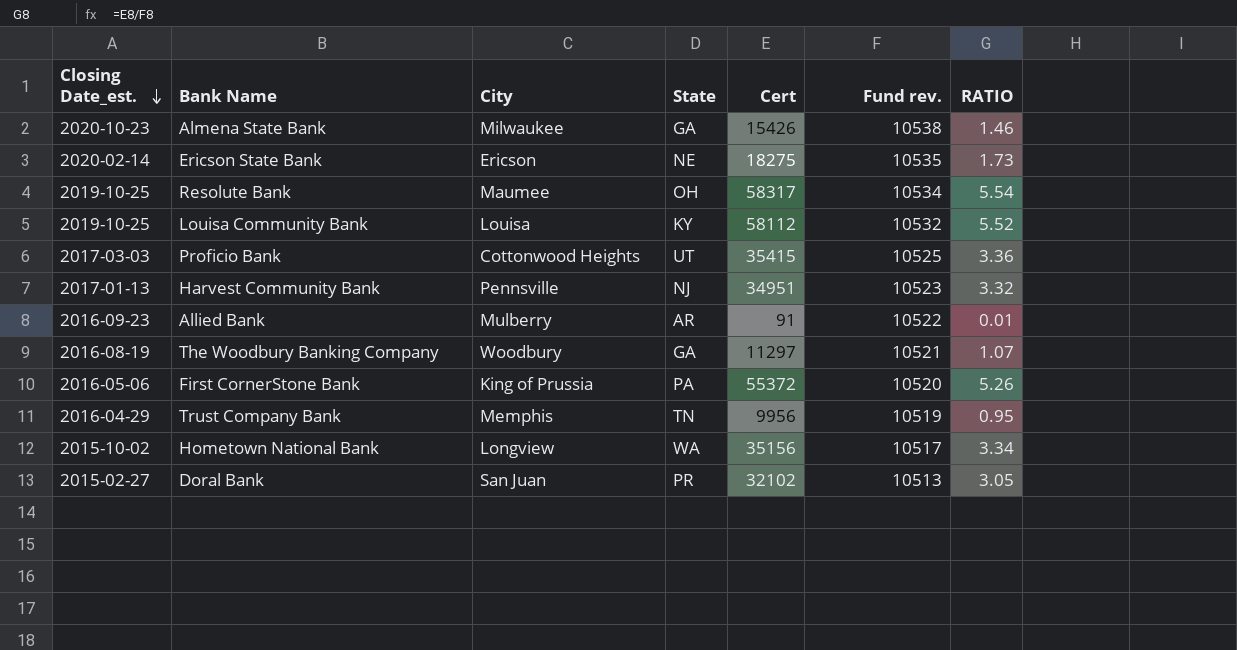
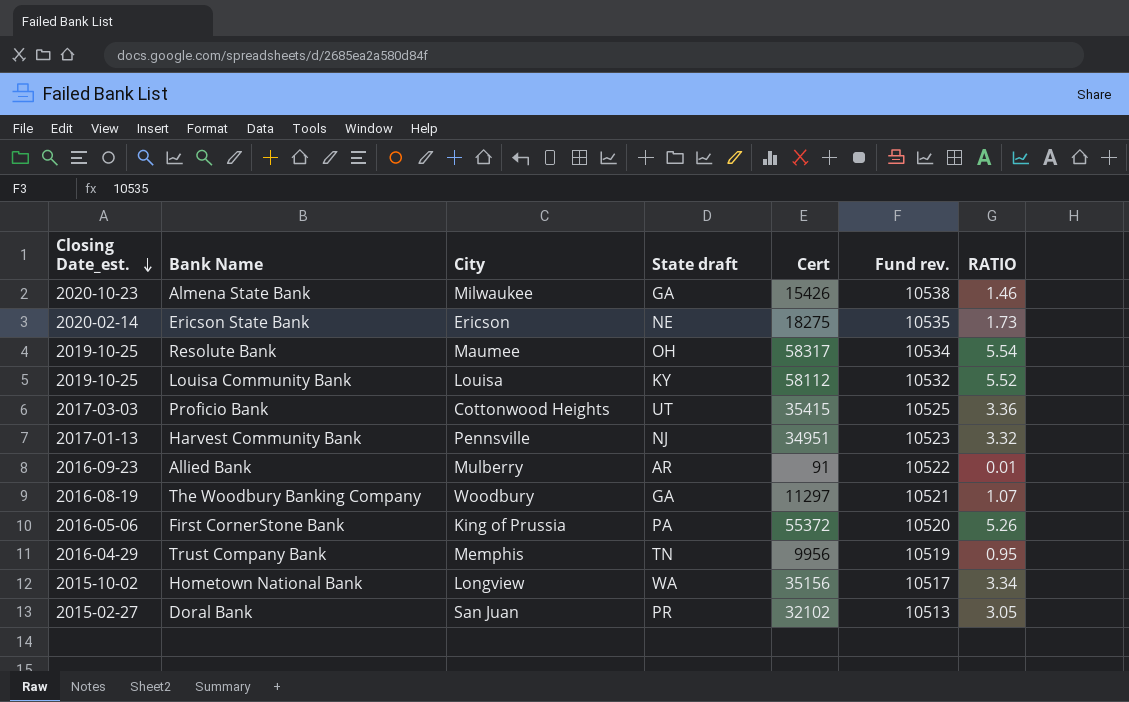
column name: State -> State draft

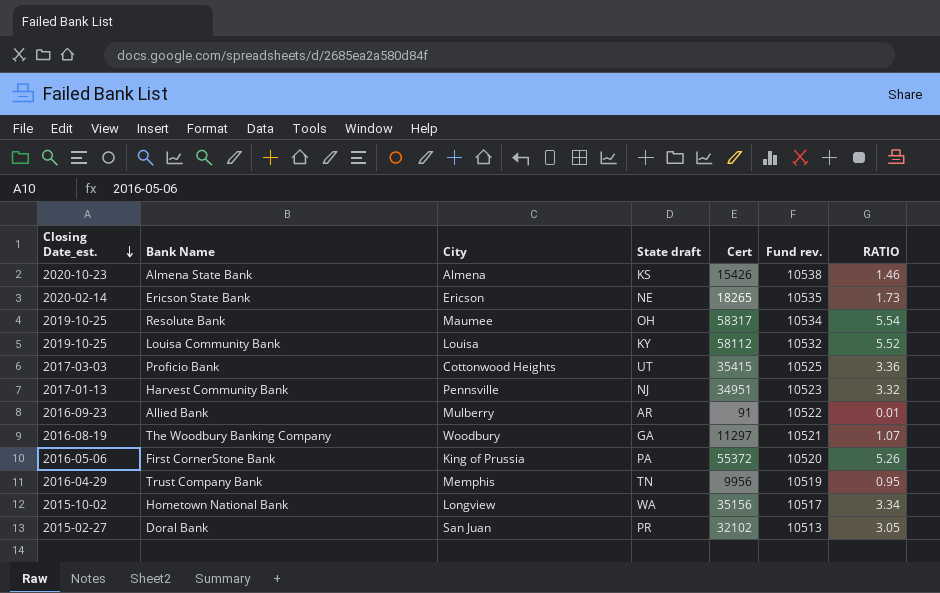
Almena State Bank | City: Milwaukee -> Almena
Almena State Bank | State draft: GA -> KS
Ericson State Bank | Cert: 18275 -> 18265

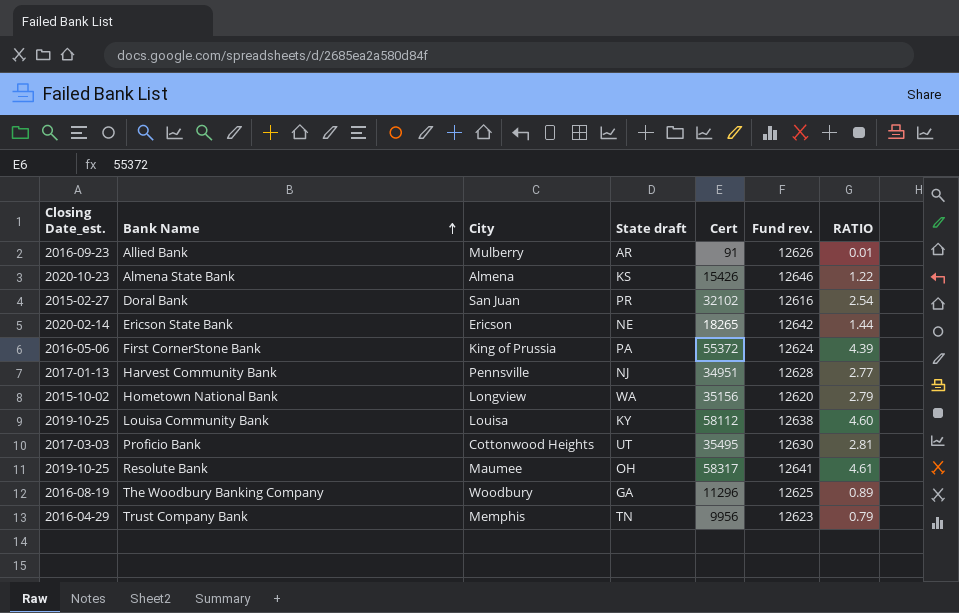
row order: Closing Date_est. descending -> Bank Name ascending
Allied Bank | Fund rev.: 10522 -> 12626
Almena State Bank | Fund rev.: 10538 -> 12646
Almena State Bank | RATIO: 1.46 -> 1.22
Doral Bank | Fund rev.: 10513 -> 12616
Doral Bank | RATIO: 3.05 -> 2.54
Ericson State Bank | Fund rev.: 10535 -> 12642
Ericson State Bank | RATIO: 1.73 -> 1.44
First CornerStone Bank | Fund rev.: 10520 -> 12624
First CornerStone Bank | RATIO: 5.26 -> 4.39
Harvest Community Bank | Fund rev.: 10523 -> 12628
Harvest Community Bank | RATIO: 3.32 -> 2.77
Hometown National Bank | Fund rev.: 10517 -> 12620
Hometown National Bank | RATIO: 3.34 -> 2.79
Louisa Community Bank | Fund rev.: 10532 -> 12638
Louisa Community Bank | RATIO: 5.52 -> 4.60
Proficio Bank | Cert: 35415 -> 35495
Proficio Bank | Fund rev.: 10525 -> 12630
Proficio Bank | RATIO: 3.36 -> 2.81
Resolute Bank | Fund rev.: 10534 -> 12641
Resolute Bank | RATIO: 5.54 -> 4.61
The Woodbury Banking Company | Cert: 11297 -> 11296
The Woodbury Banking Company | Fund rev.: 10521 -> 12625
The Woodbury Banking Company | RATIO: 1.07 -> 0.89
Trust Company Bank | Fund rev.: 10519 -> 12623
Trust Company Bank | RATIO: 0.95 -> 0.79

